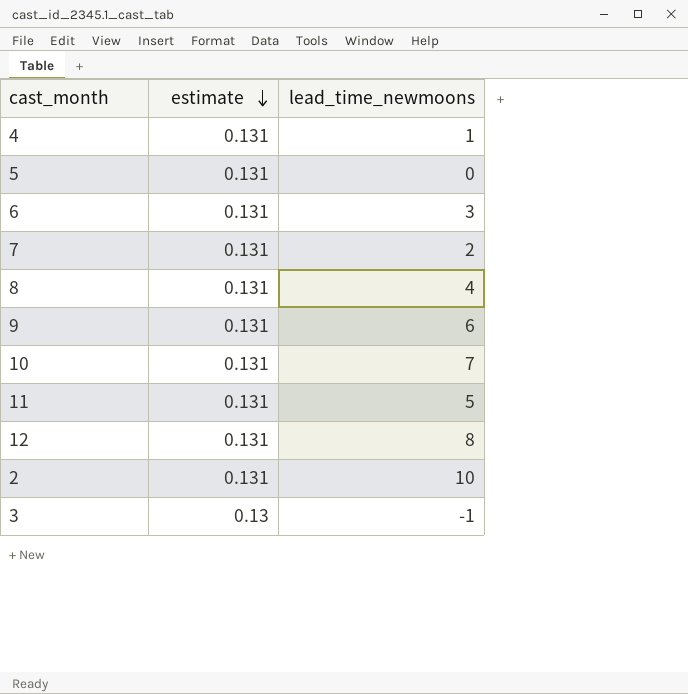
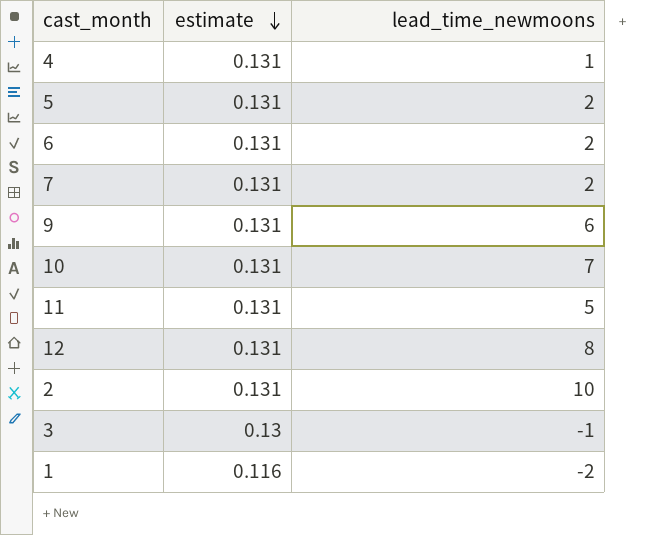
row 8: 0.131 | 4 -> none
5 | lead_time_newmoons: 0 -> 2
6 | lead_time_newmoons: 3 -> 2
row 1: none -> 0.116 | -2

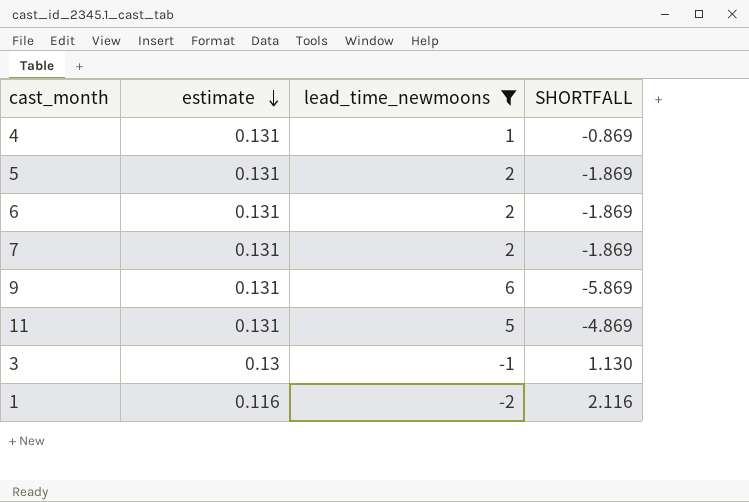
filter: none -> lead_time_newmoons <= 6
column SHORTFALL | formula: none -> [estimate] - [lead_time_newmoons]

